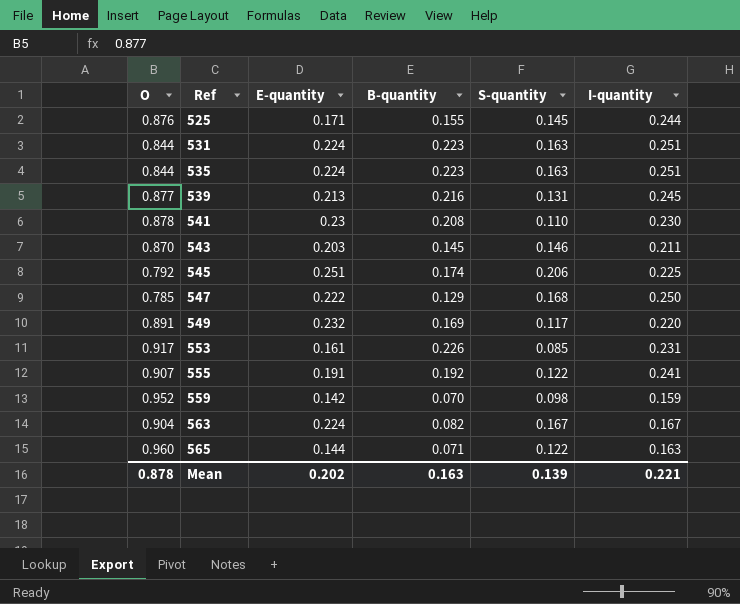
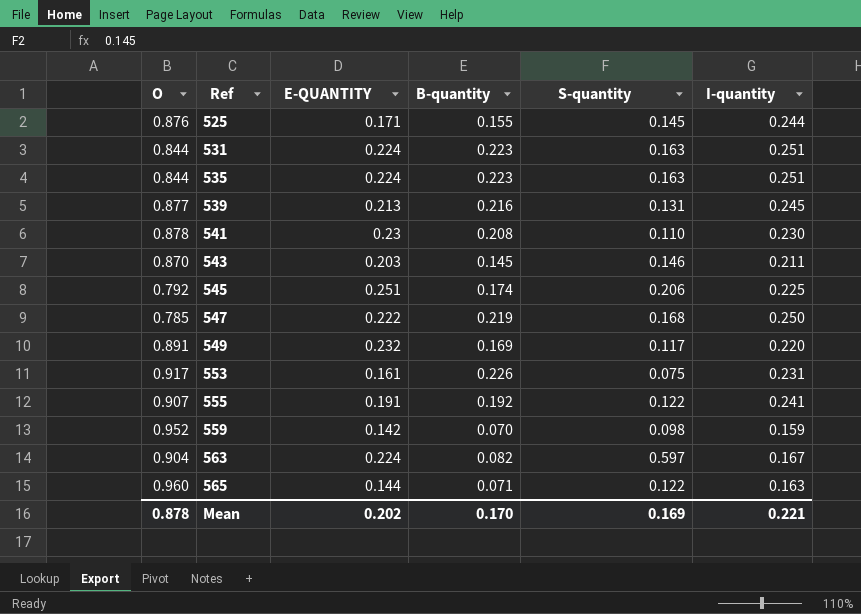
column name: E-quantity -> E-QUANTITY
547 | B-quantity: 0.129 -> 0.219
553 | S-quantity: 0.085 -> 0.075
563 | S-quantity: 0.167 -> 0.597
Mean | B-quantity: 0.163 -> 0.170
Mean | S-quantity: 0.139 -> 0.169

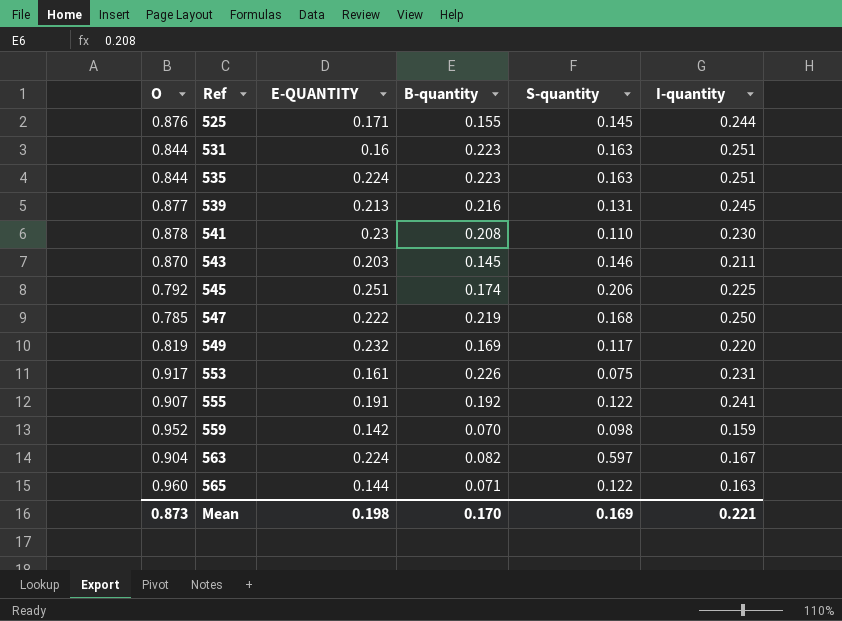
531 | E-QUANTITY: 0.224 -> 0.16
549 | O: 0.891 -> 0.819
Mean | O: 0.878 -> 0.873
Mean | E-QUANTITY: 0.202 -> 0.198

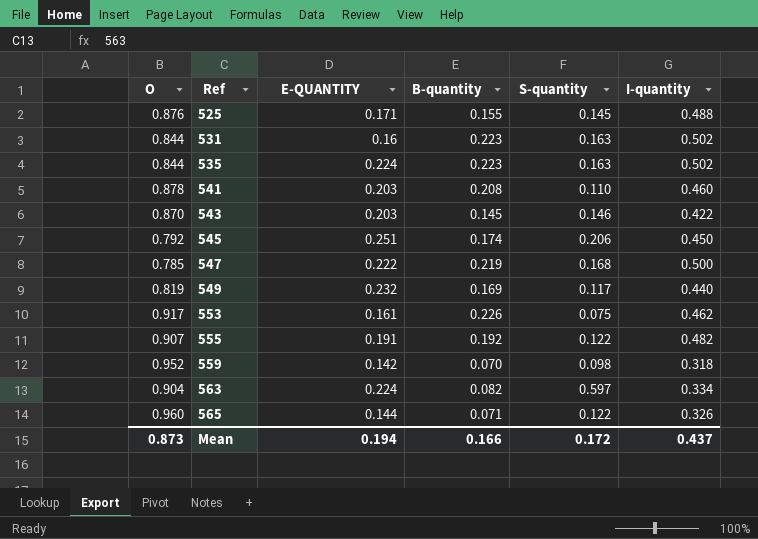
row 539: 0.877 | 0.213 | 0.216 | 0.131 | 0.245 -> none
525 | I-quantity: 0.244 -> 0.488
531 | I-quantity: 0.251 -> 0.502
535 | I-quantity: 0.251 -> 0.502
541 | E-QUANTITY: 0.23 -> 0.203
541 | I-quantity: 0.230 -> 0.460
543 | I-quantity: 0.211 -> 0.422
545 | I-quantity: 0.225 -> 0.450
547 | I-quantity: 0.250 -> 0.500
549 | I-quantity: 0.220 -> 0.440
553 | I-quantity: 0.231 -> 0.462
555 | I-quantity: 0.241 -> 0.482
559 | I-quantity: 0.159 -> 0.318
563 | I-quantity: 0.167 -> 0.334
565 | I-quantity: 0.163 -> 0.326
Mean | E-QUANTITY: 0.198 -> 0.194
Mean | B-quantity: 0.170 -> 0.166
Mean | S-quantity: 0.169 -> 0.172
Mean | I-quantity: 0.221 -> 0.437

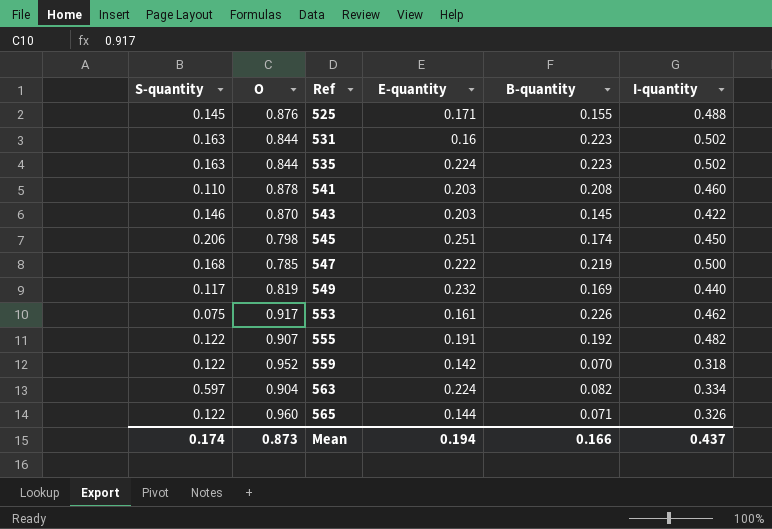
column S-quantity | position: 5 -> 1
column name: E-QUANTITY -> E-quantity
545 | O: 0.792 -> 0.798
559 | S-quantity: 0.098 -> 0.122
Mean | S-quantity: 0.172 -> 0.174

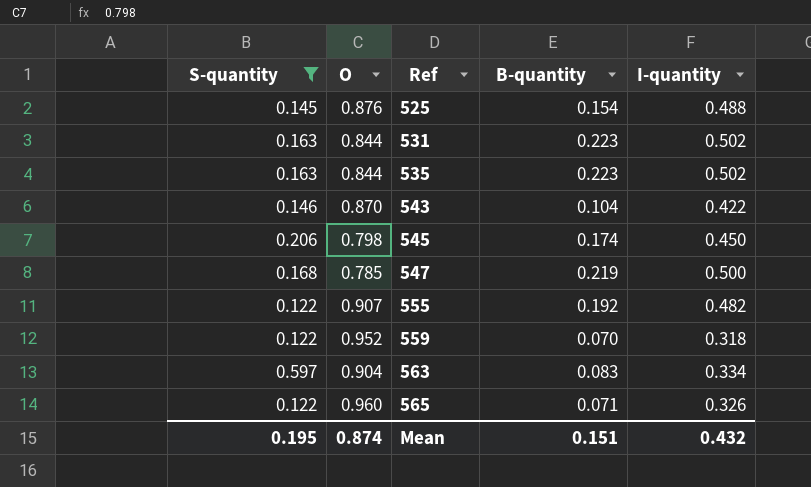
filter: none -> S-quantity >= 0.122
column E-quantity | position: 4 -> none
525 | B-quantity: 0.155 -> 0.154
543 | B-quantity: 0.145 -> 0.104
563 | B-quantity: 0.082 -> 0.083
Mean | S-quantity: 0.174 -> 0.195
Mean | O: 0.873 -> 0.874
Mean | B-quantity: 0.166 -> 0.151
Mean | I-quantity: 0.437 -> 0.432

